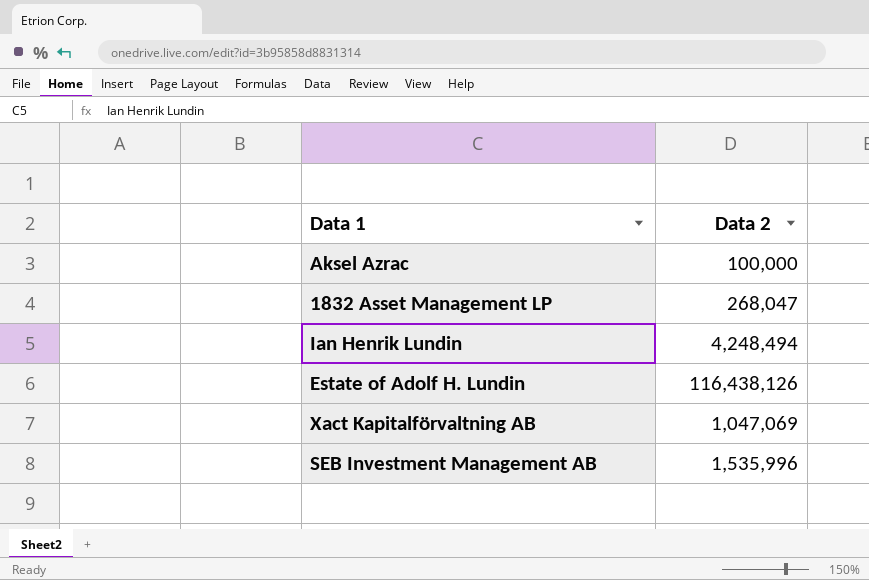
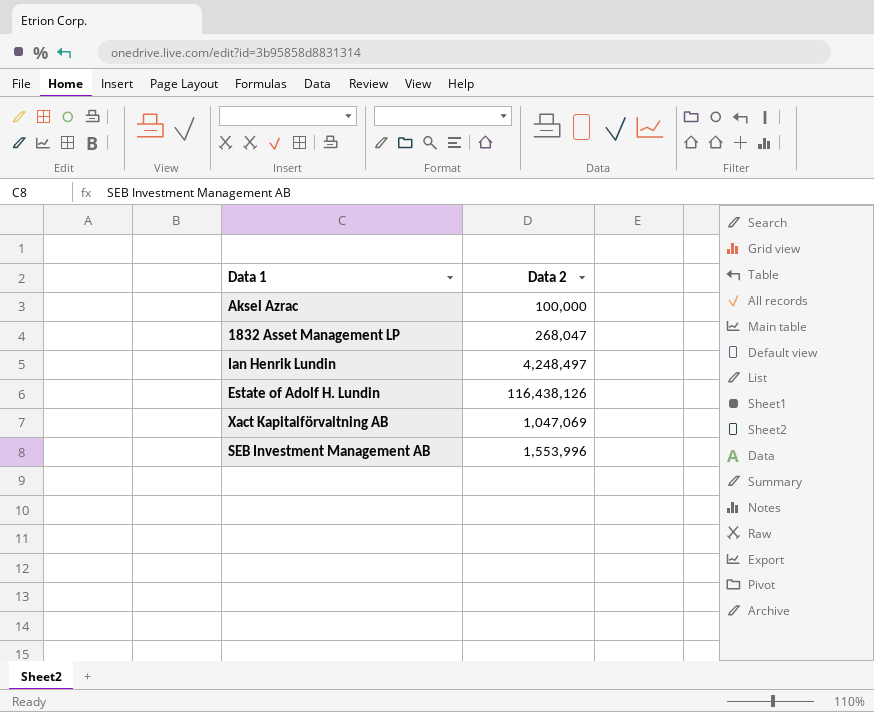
Ian Henrik Lundin | Data 2: 4,248,494 -> 4,248,497
SEB Investment Management AB | Data 2: 1,535,996 -> 1,553,996

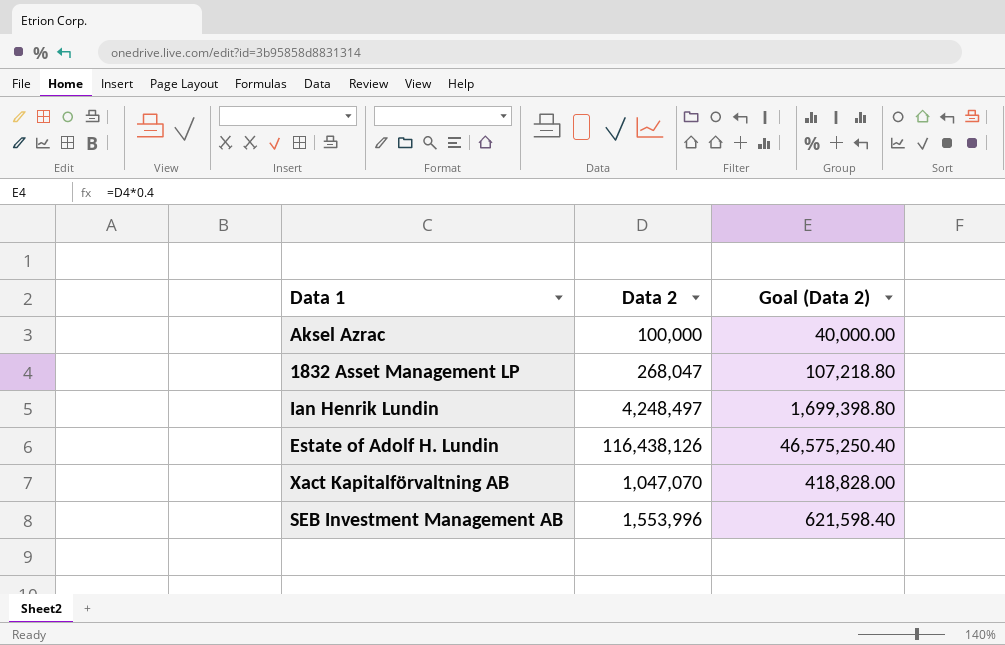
column Goal (Data 2) | formula: none -> [Data 2] * 0.4
Xact Kapitalförvaltning AB | Data 2: 1,047,069 -> 1,047,070

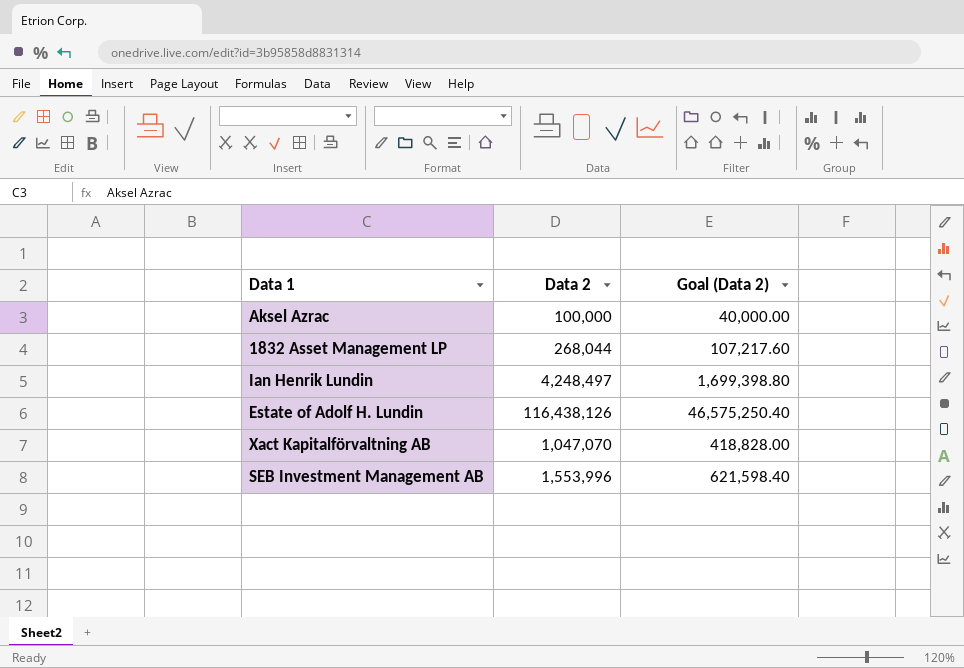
1832 Asset Management LP | Data 2: 268,047 -> 268,044
1832 Asset Management LP | Goal (Data 2): 107,218.80 -> 107,217.60

